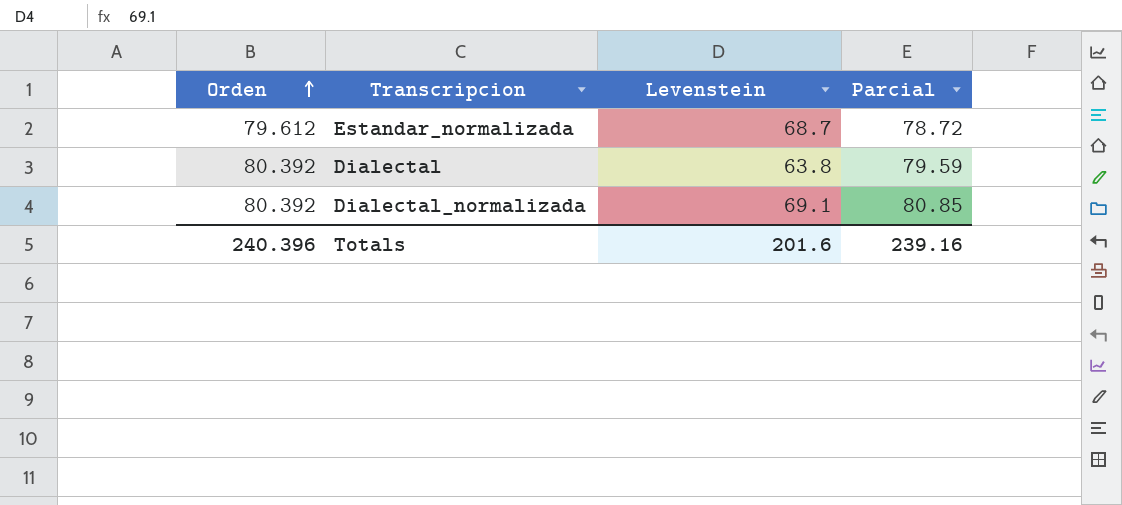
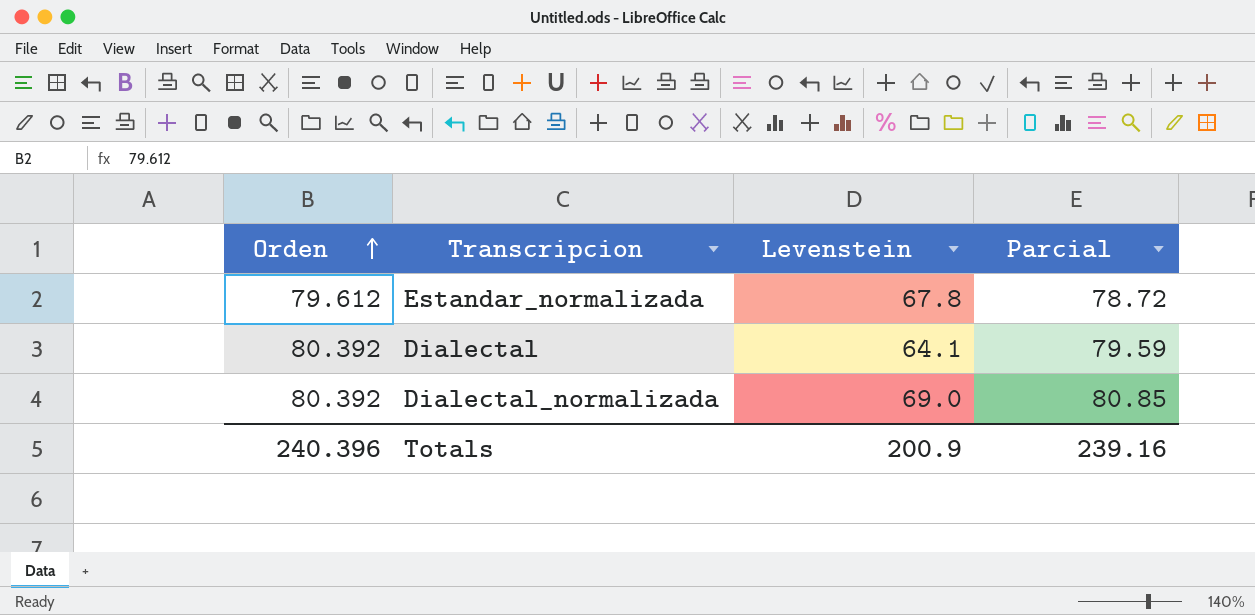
Estandar_normalizada | Levenstein: 68.7 -> 67.8
Dialectal | Levenstein: 63.8 -> 64.1
Dialectal_normalizada | Levenstein: 69.1 -> 69.0
Totals | Levenstein: 201.6 -> 200.9

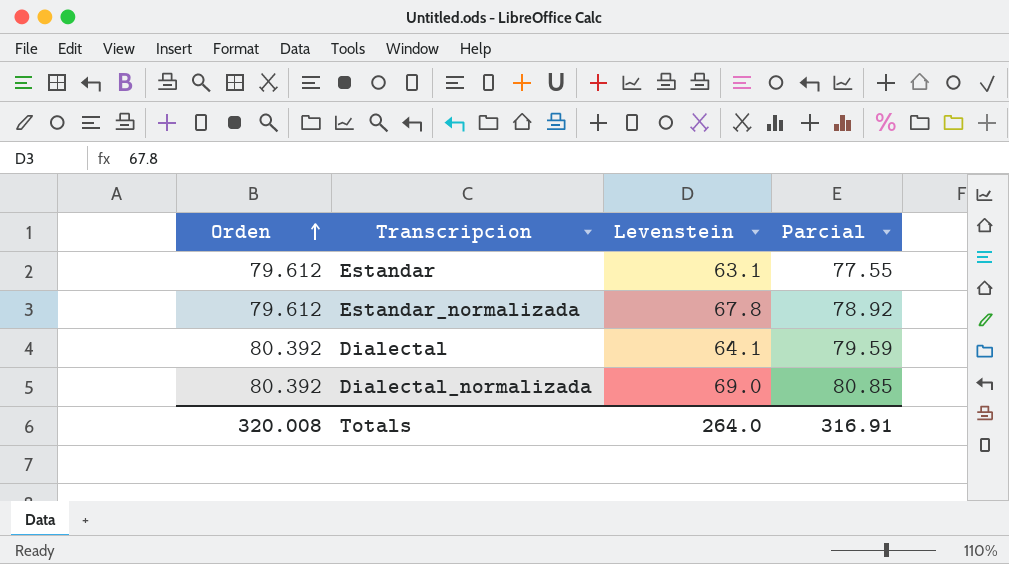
row Estandar: none -> 79.612 | 63.1 | 77.55
Estandar_normalizada | Parcial: 78.72 -> 78.92
Totals | Orden: 240.396 -> 320.008
Totals | Levenstein: 200.9 -> 264.0
Totals | Parcial: 239.16 -> 316.91

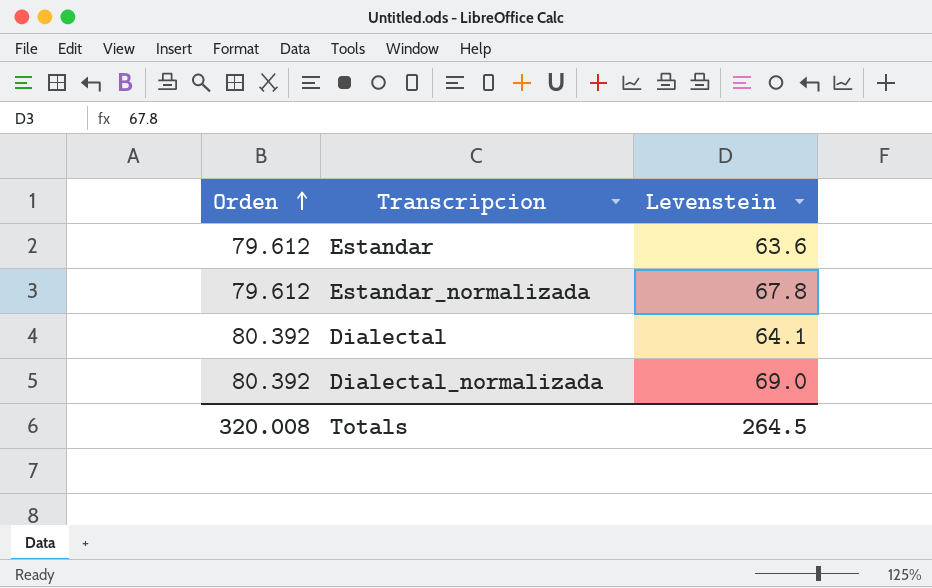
column Parcial | position: 4 -> none
Estandar | Levenstein: 63.1 -> 63.6
Totals | Levenstein: 264.0 -> 264.5

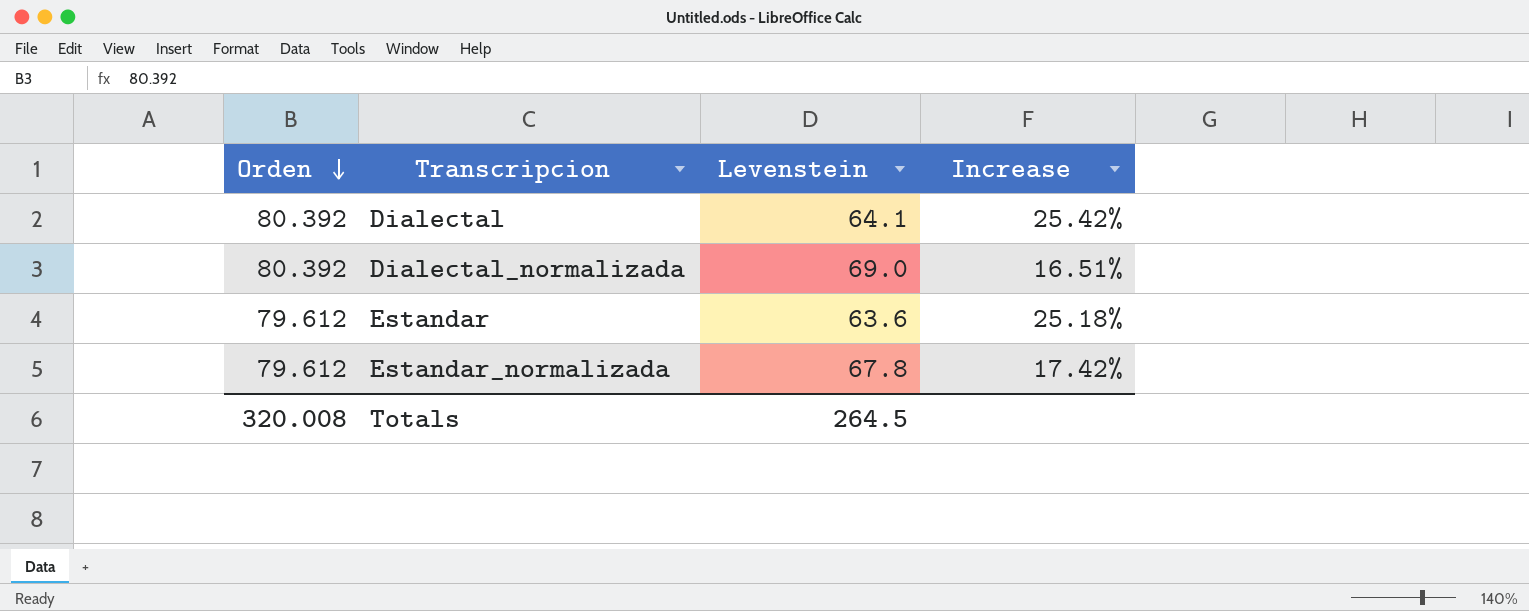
row order: Orden ascending -> Orden descending
column Increase | formula: none -> ([Orden] - [Levenstein]) / [Levenstein]

